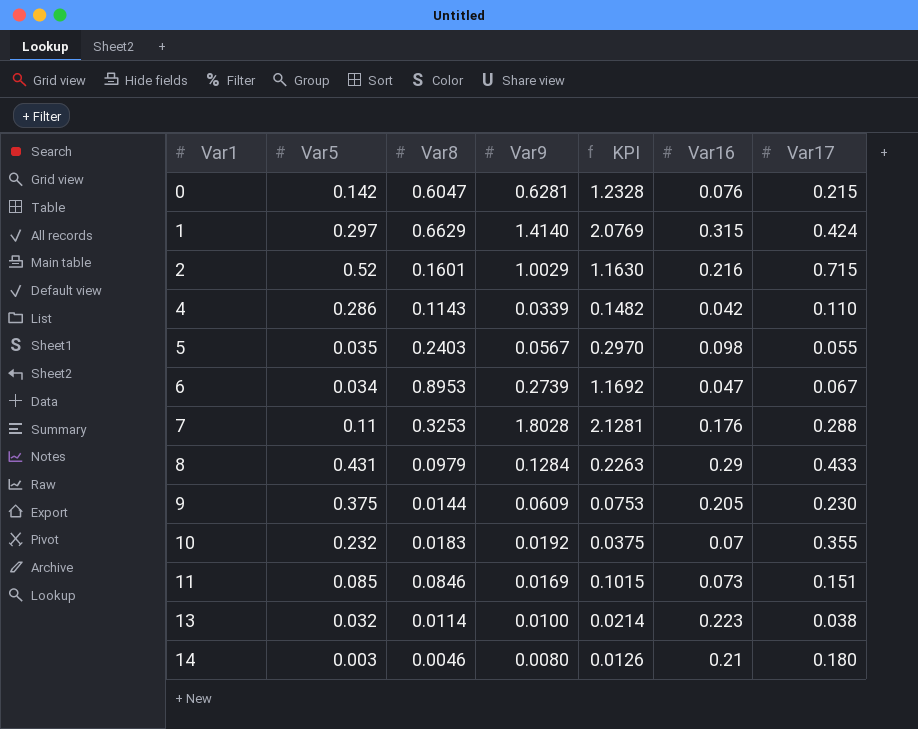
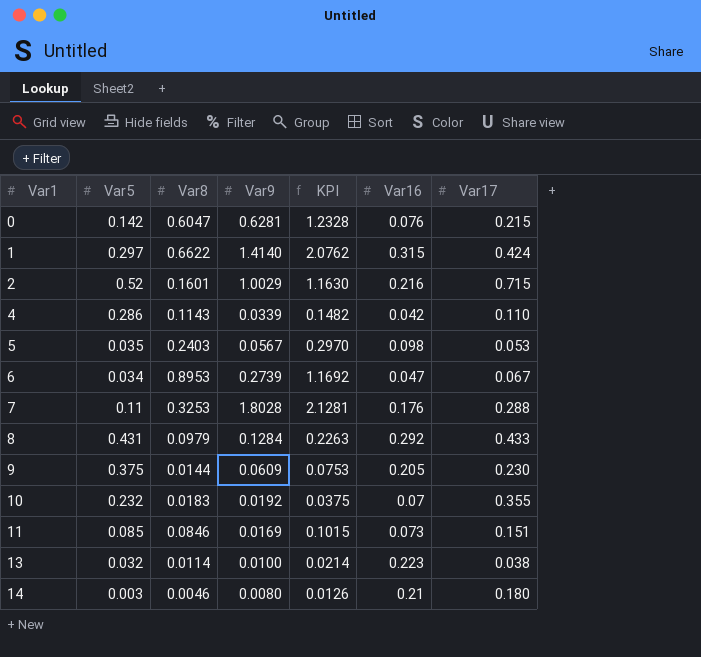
1 | Var8: 0.6629 -> 0.6622
1 | KPI: 2.0769 -> 2.0762
5 | Var17: 0.055 -> 0.053
8 | Var16: 0.29 -> 0.292

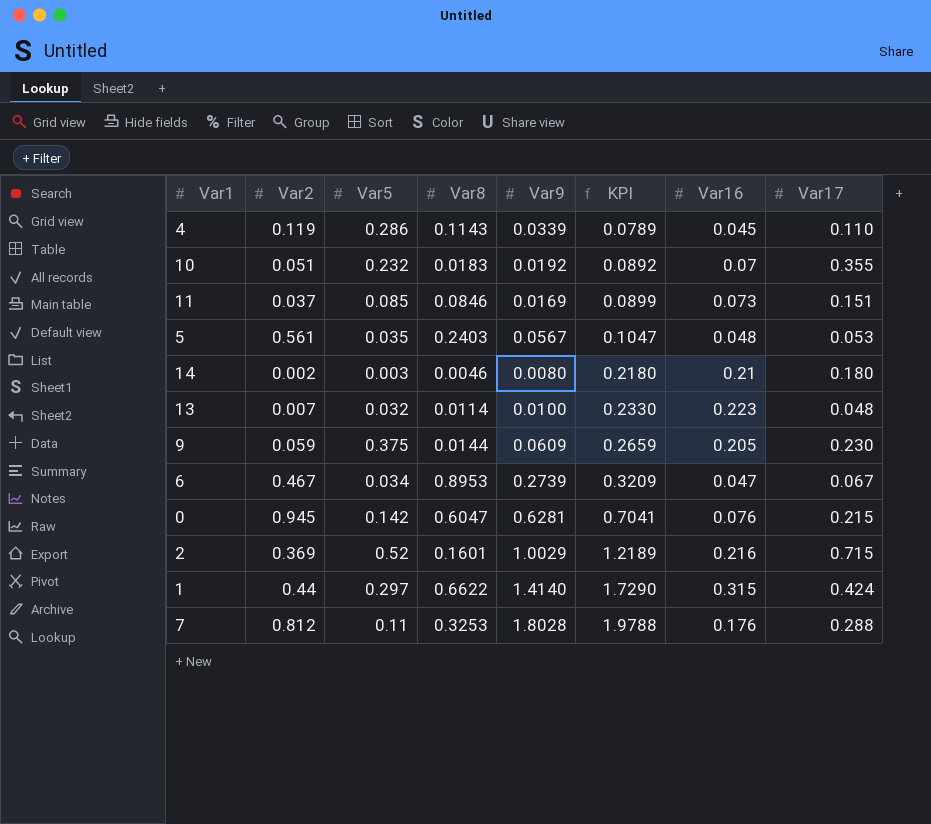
row order: Var1 ascending -> KPI ascending
column Var2 | position: none -> 2
column KPI | formula: [Var8] + [Var9] -> [Var9] + [Var16]
row 8: 0.431 | 0.0979 | 0.1284 | 0.2263 | 0.292 | 0.433 -> none
4 | Var16: 0.042 -> 0.045
5 | Var16: 0.098 -> 0.048
13 | Var17: 0.038 -> 0.048

